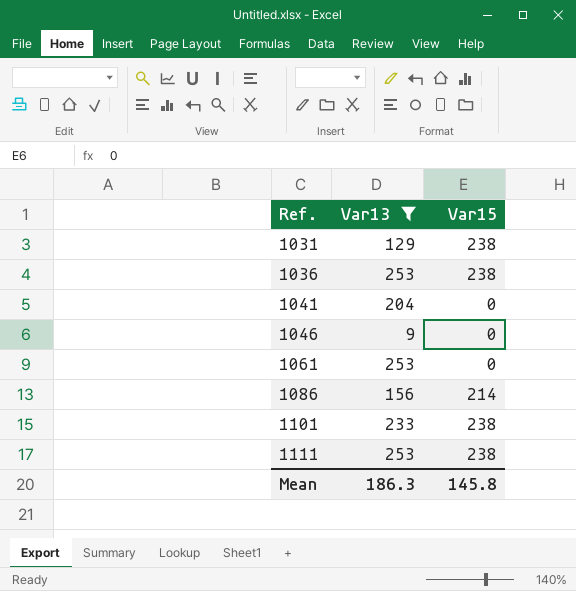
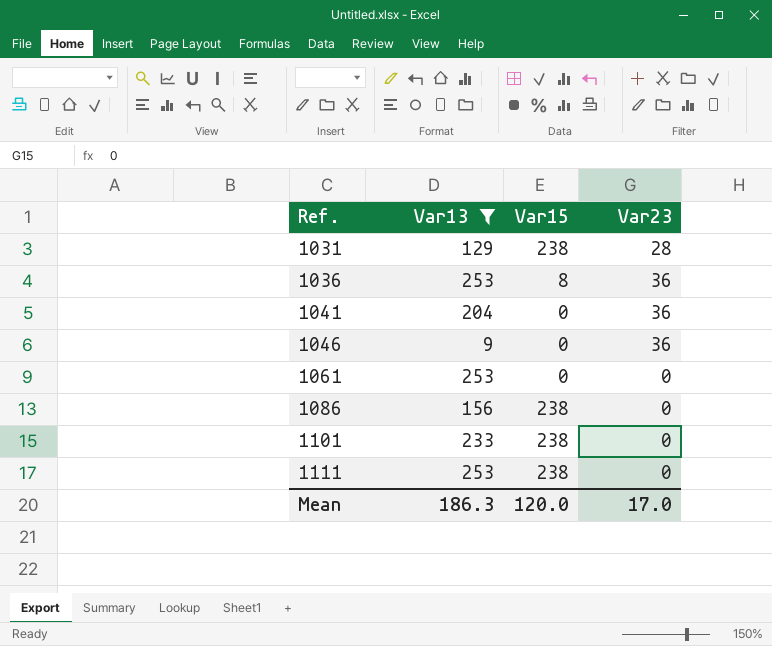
column Var23 | position: none -> 4
1036 | Var15: 238 -> 8
1086 | Var15: 214 -> 238
Mean | Var15: 145.8 -> 120.0

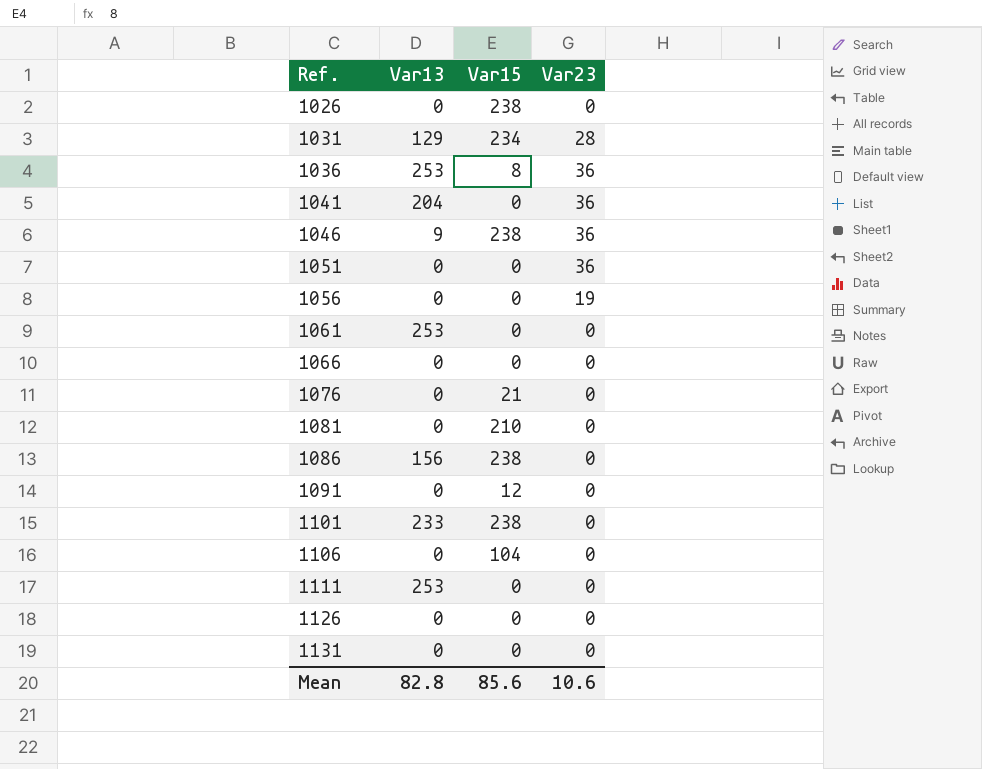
filter: Var13 != 0 -> none
1031 | Var15: 238 -> 234
1046 | Var15: 0 -> 238
1111 | Var15: 238 -> 0
Mean | Var13: 186.3 -> 82.8
Mean | Var15: 120.0 -> 85.6
Mean | Var23: 17.0 -> 10.6

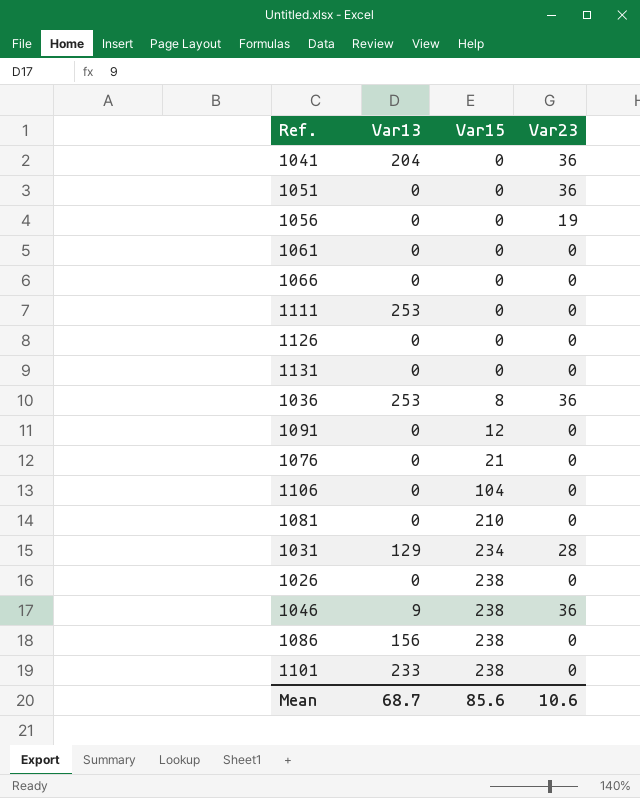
row order: Ref. ascending -> Var15 ascending
1061 | Var13: 253 -> 0
Mean | Var13: 82.8 -> 68.7

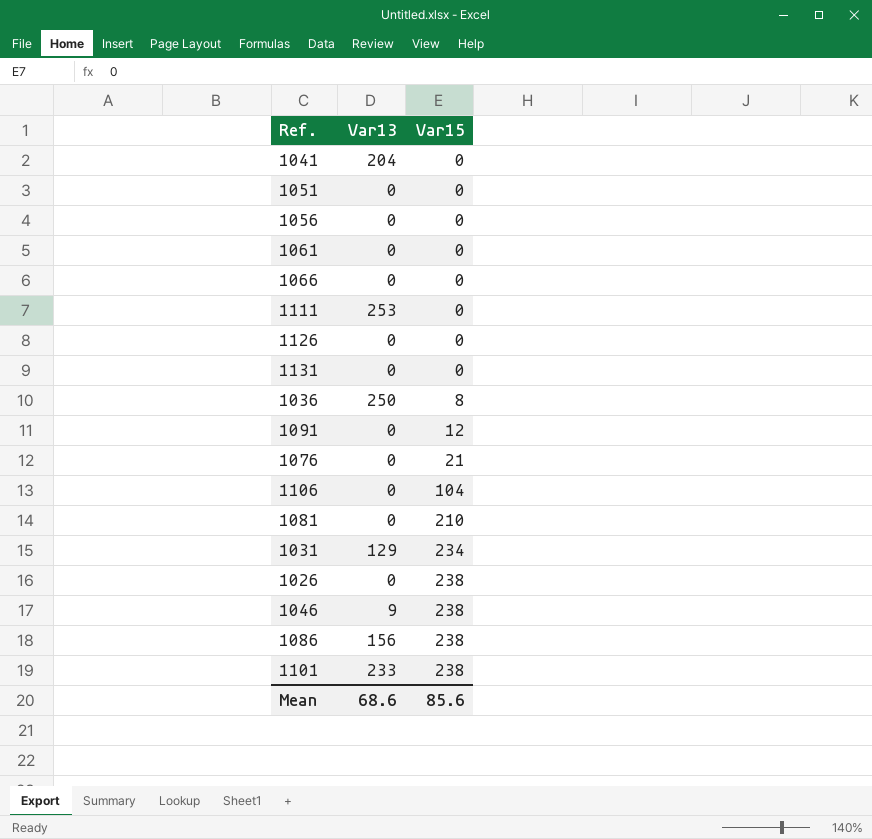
column Var23 | position: 4 -> none
1036 | Var13: 253 -> 250
Mean | Var13: 68.7 -> 68.6

